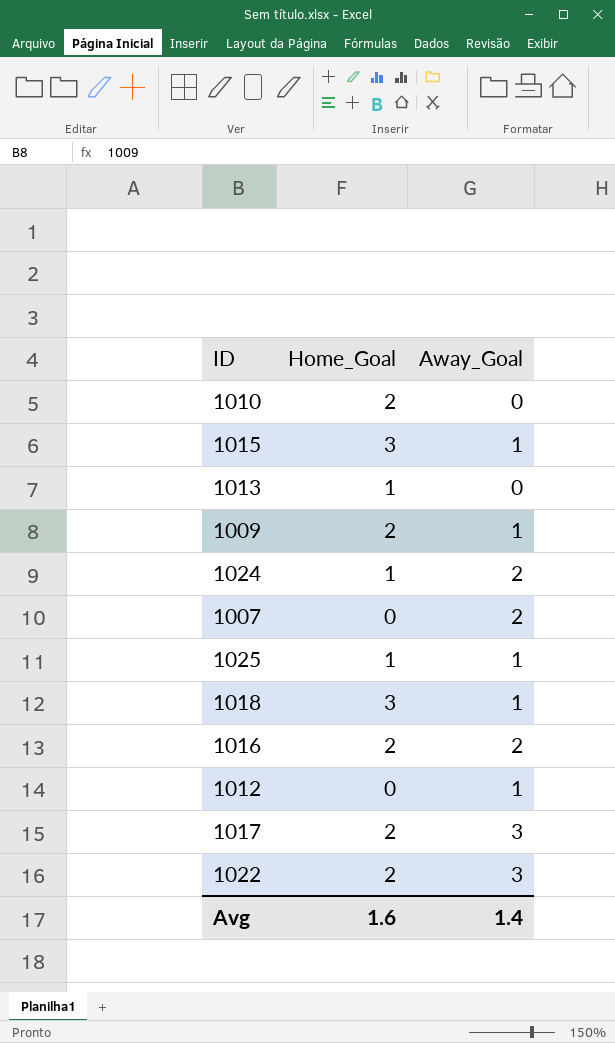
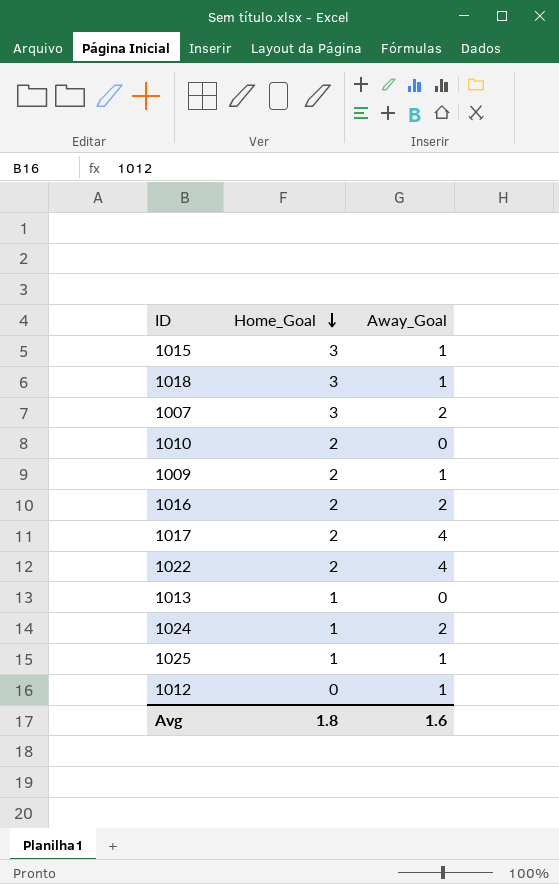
row order: none -> Home_Goal descending
1007 | Home_Goal: 0 -> 3
1017 | Away_Goal: 3 -> 4
1022 | Away_Goal: 3 -> 4
Avg | Home_Goal: 1.6 -> 1.8
Avg | Away_Goal: 1.4 -> 1.6

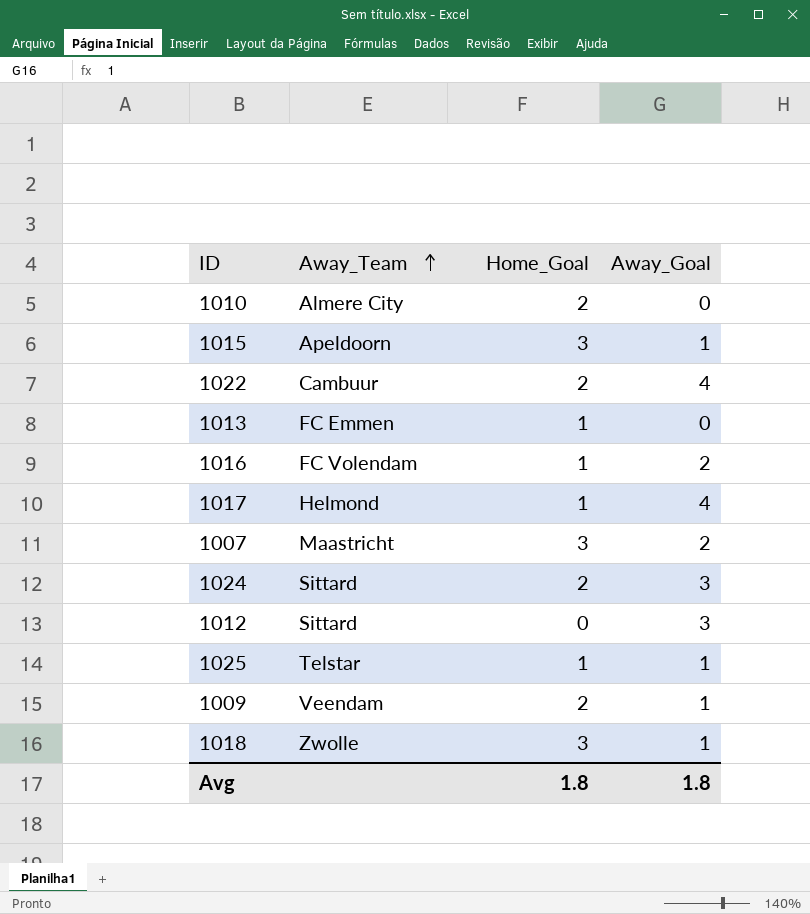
row order: Home_Goal descending -> Away_Team ascending
column Away_Team | position: none -> 2
1016 | Home_Goal: 2 -> 1
1017 | Home_Goal: 2 -> 1
1024 | Home_Goal: 1 -> 2
1024 | Away_Goal: 2 -> 3
1012 | Away_Goal: 1 -> 3
Avg | Away_Goal: 1.6 -> 1.8

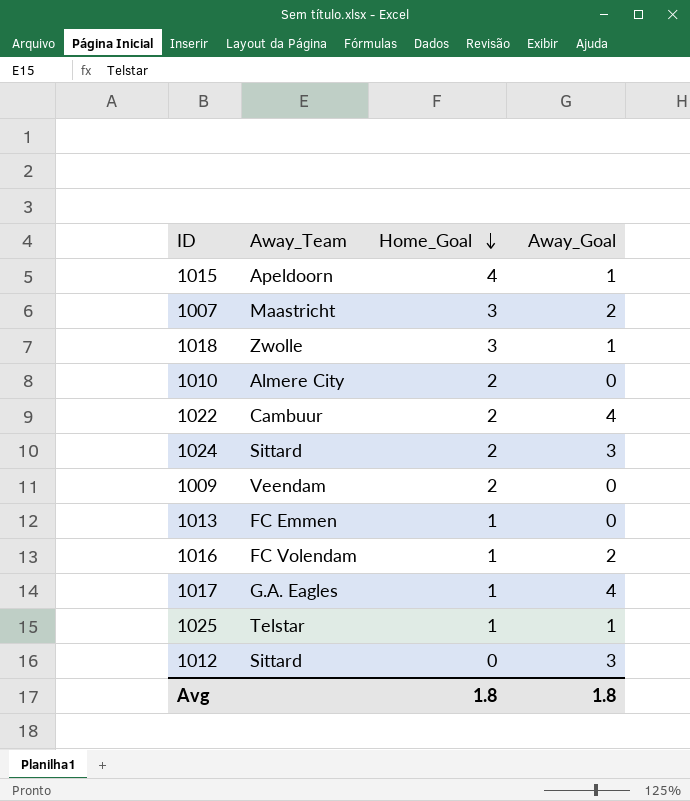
row order: Away_Team ascending -> Home_Goal descending
1015 | Home_Goal: 3 -> 4
1009 | Away_Goal: 1 -> 0
1017 | Away_Team: Helmond -> G.A. Eagles

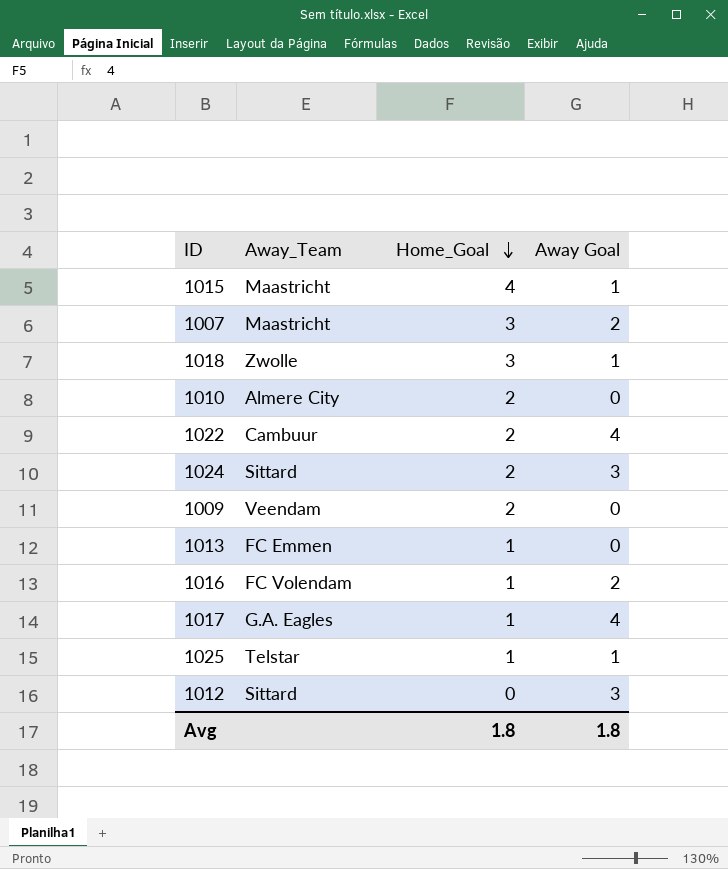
column name: Away_Goal -> Away Goal
1015 | Away_Team: Apeldoorn -> Maastricht

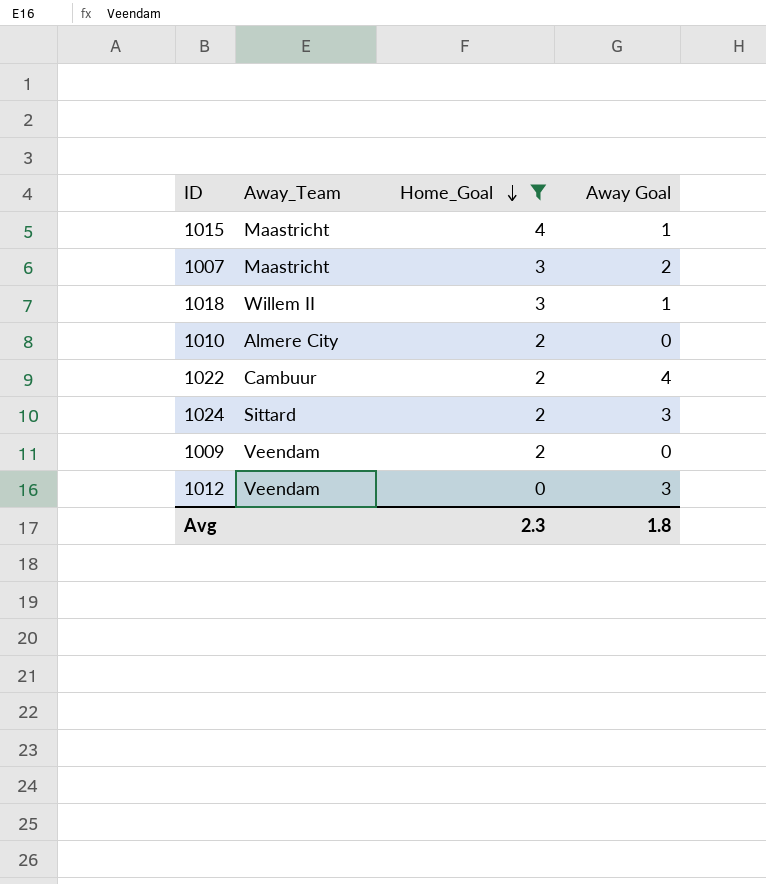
filter: none -> Home_Goal != 1
1018 | Away_Team: Zwolle -> Willem II
1012 | Away_Team: Sittard -> Veendam
Avg | Home_Goal: 1.8 -> 2.3

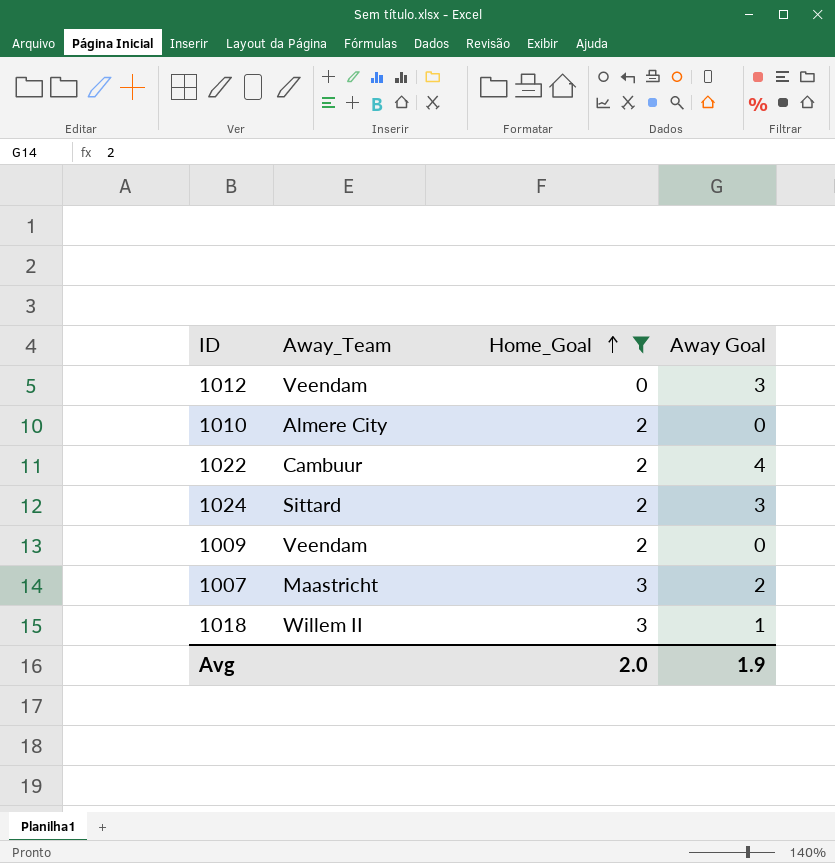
row order: Home_Goal descending -> Home_Goal ascending
row 1015: Maastricht | 4 | 1 -> none
Avg | Home_Goal: 2.3 -> 2.0
Avg | Away Goal: 1.8 -> 1.9

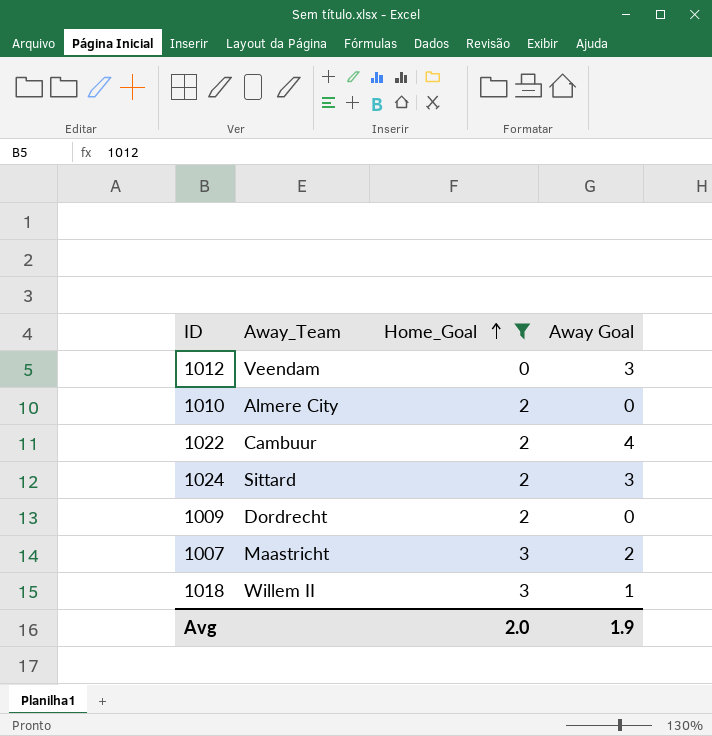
1009 | Away_Team: Veendam -> Dordrecht

